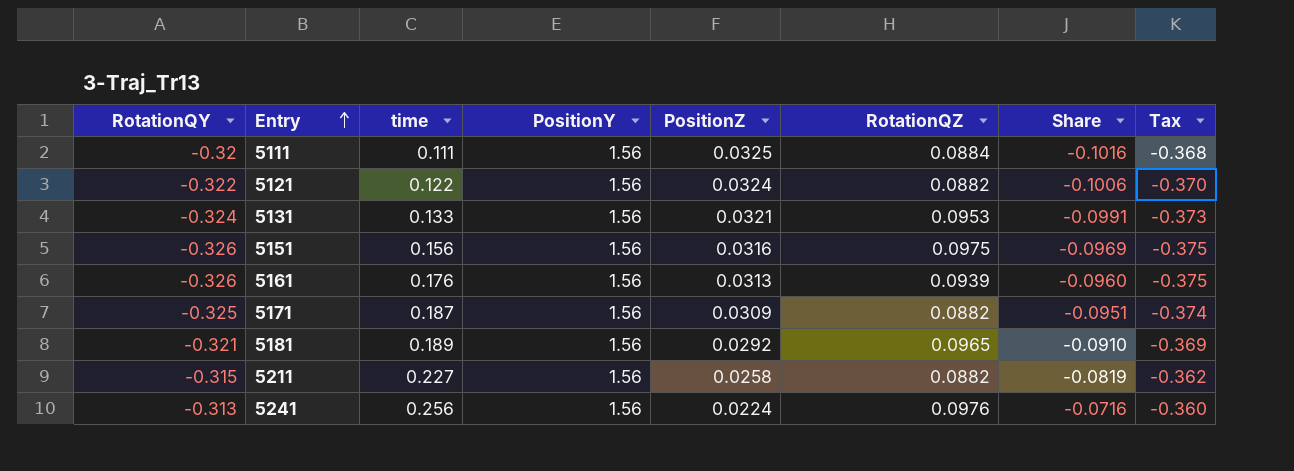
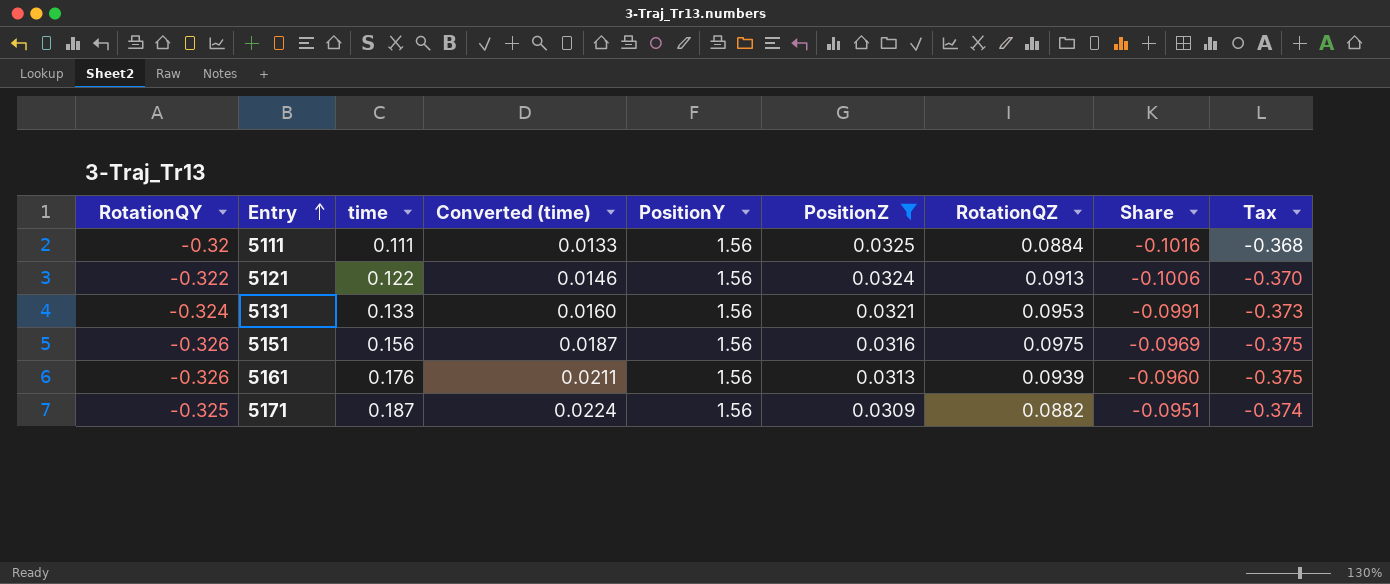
filter: none -> PositionZ >= 0.0309
column Converted (time) | formula: none -> [time] * 0.12
5121 | RotationQZ: 0.0882 -> 0.0913

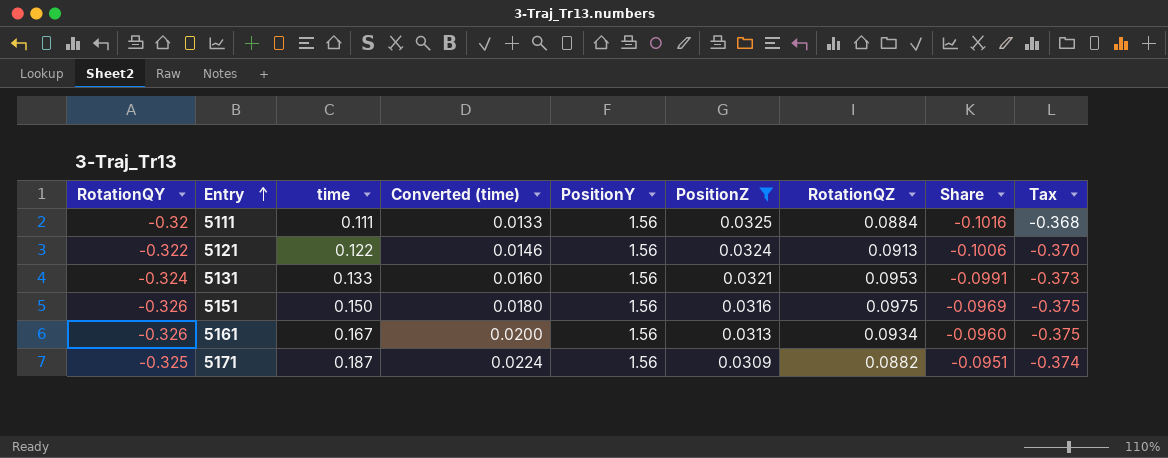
5151 | time: 0.156 -> 0.150
5151 | Converted (time): 0.0187 -> 0.0180
5161 | time: 0.176 -> 0.167
5161 | Converted (time): 0.0211 -> 0.0200
5161 | RotationQZ: 0.0939 -> 0.0934

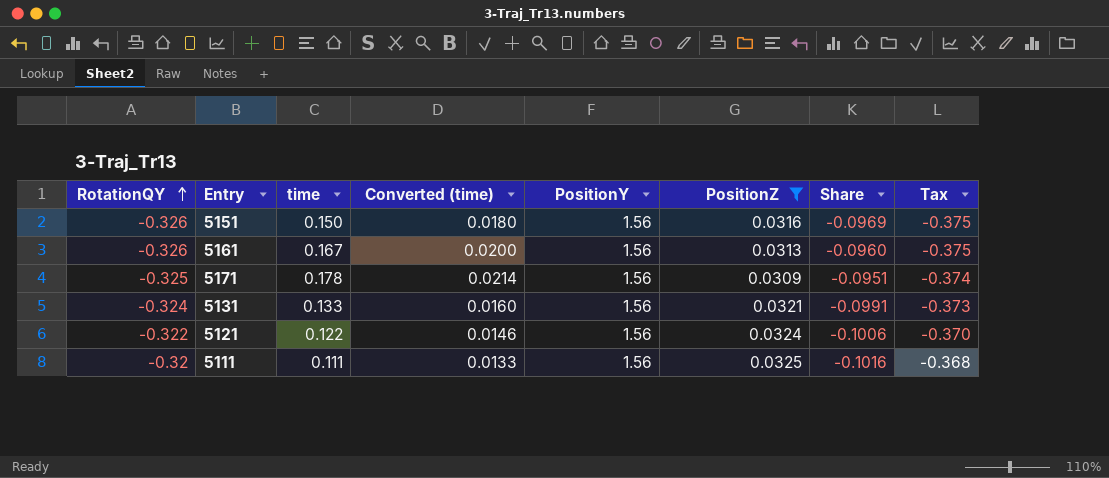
row order: Entry ascending -> RotationQY ascending
column RotationQZ | position: 7 -> none
5171 | time: 0.187 -> 0.178
5171 | Converted (time): 0.0224 -> 0.0214

